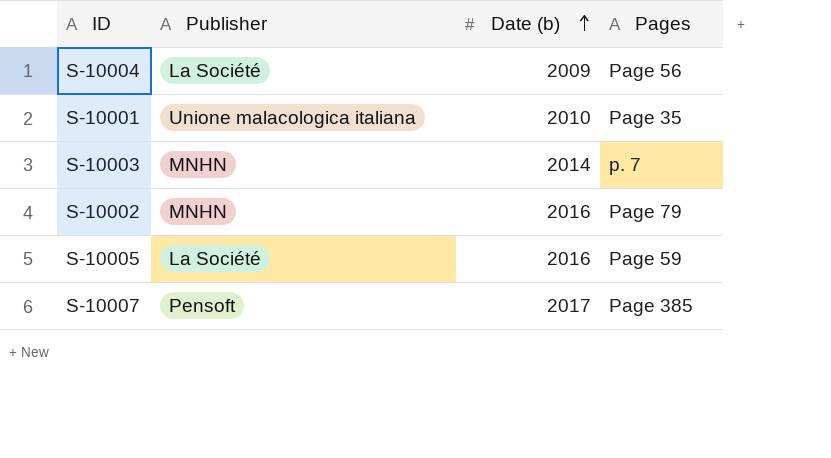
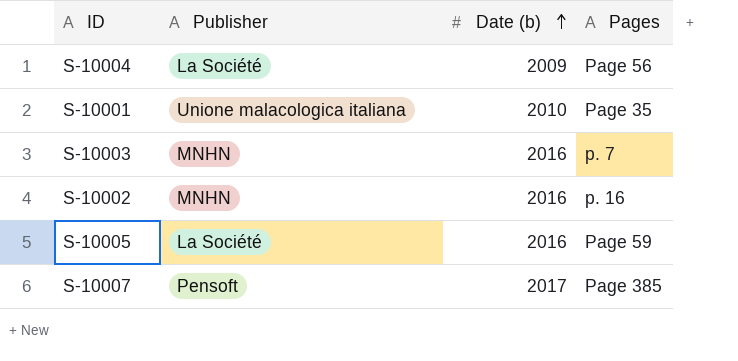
S-10003 | Date (b): 2014 -> 2016
S-10002 | Pages: Page 79 -> p. 16

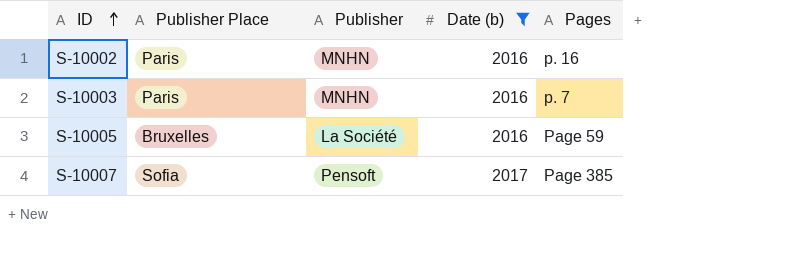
filter: none -> Date (b) >= 2016
row order: Date (b) ascending -> ID ascending
column Publisher Place | position: none -> 2

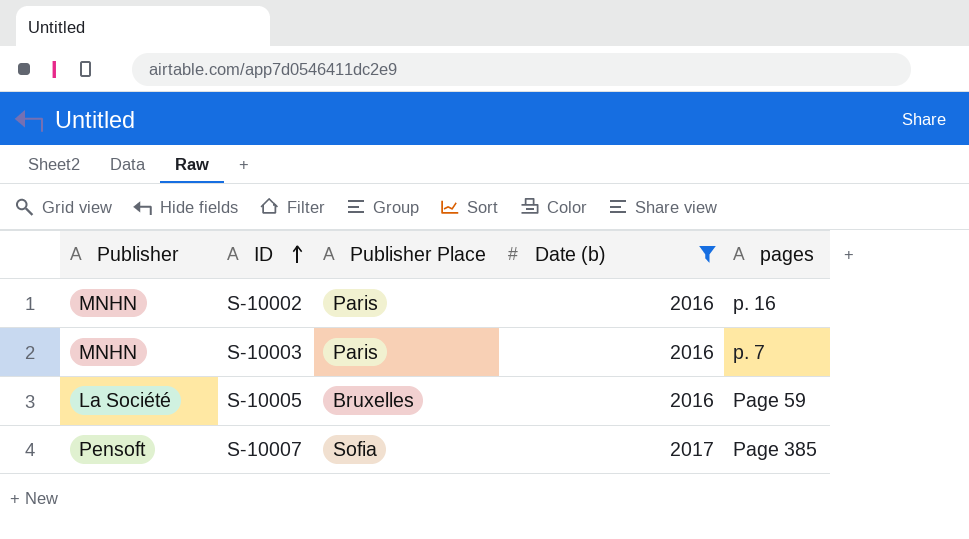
column Publisher | position: 3 -> 1
column name: Pages -> pages

